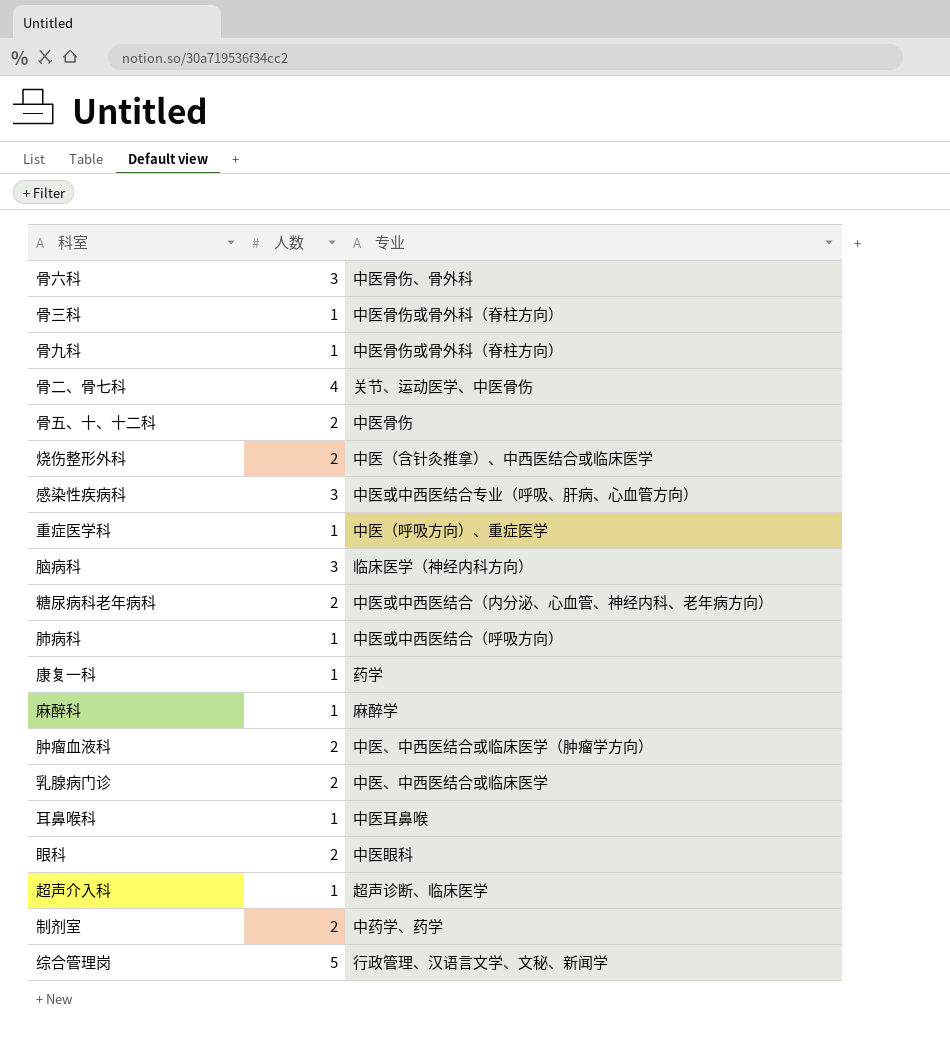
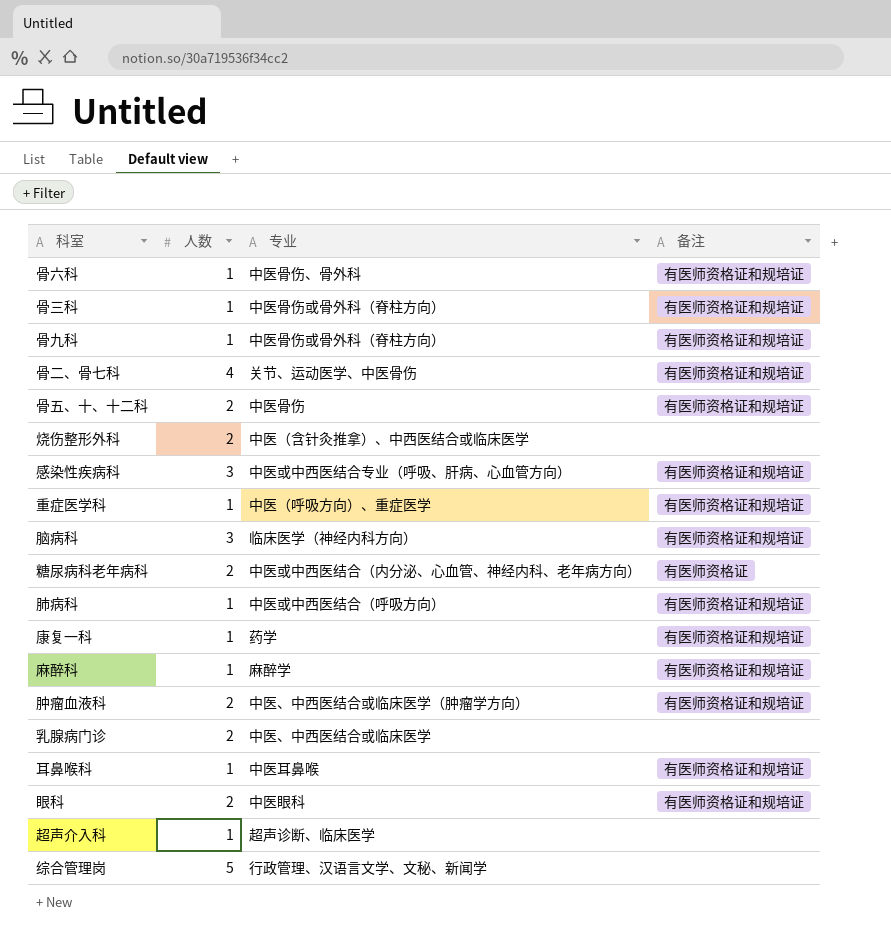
column 备注 | position: none -> 4
row 制剂室: 2 | 中药学、药学 -> none
骨六科 | 人数: 3 -> 1

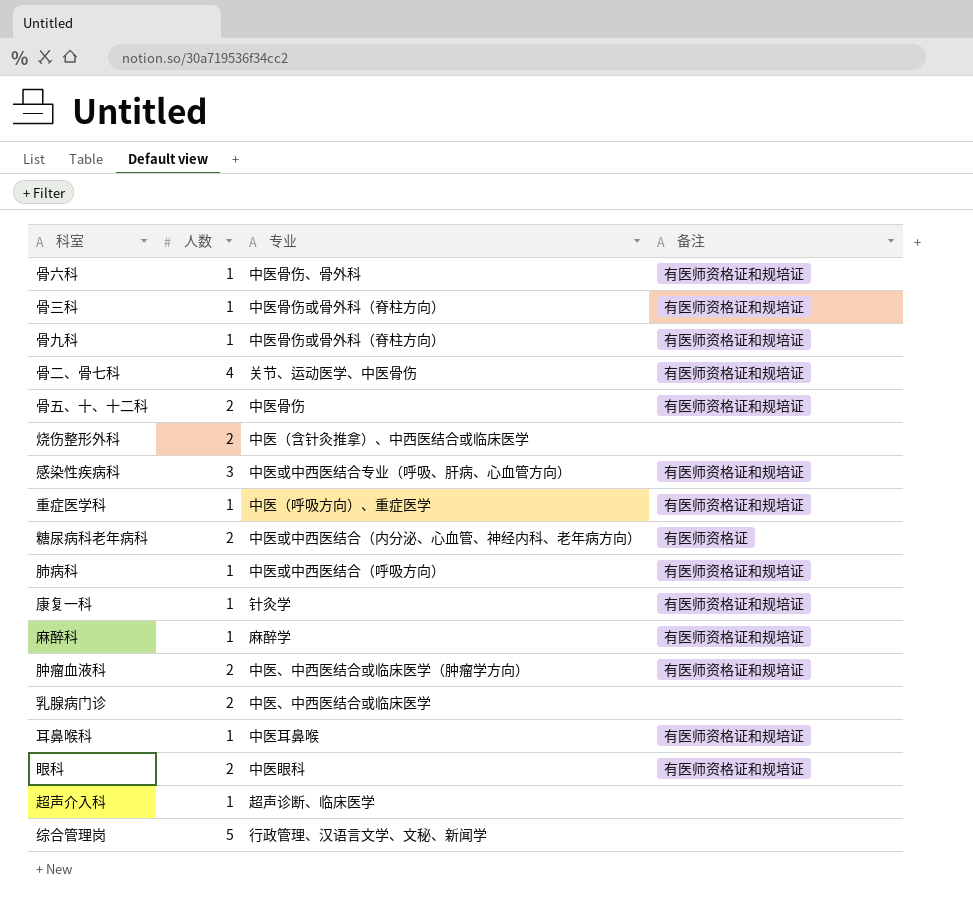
row 脑病科: 3 | 临床医学（神经内科方向） | 有医师资格证和规培证 -> none
康复一科 | 专业: 药学 -> 针灸学

